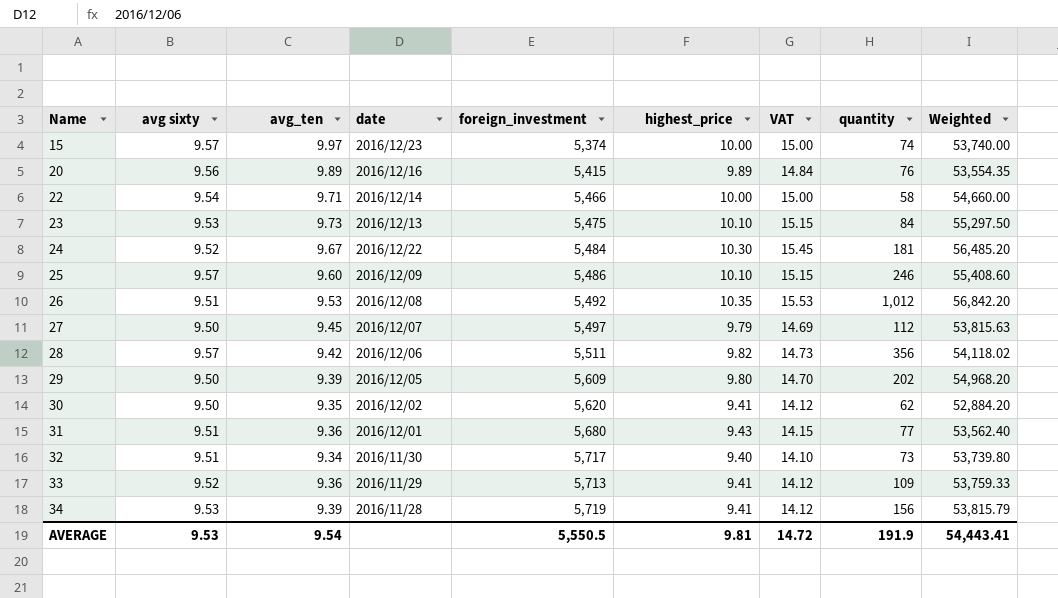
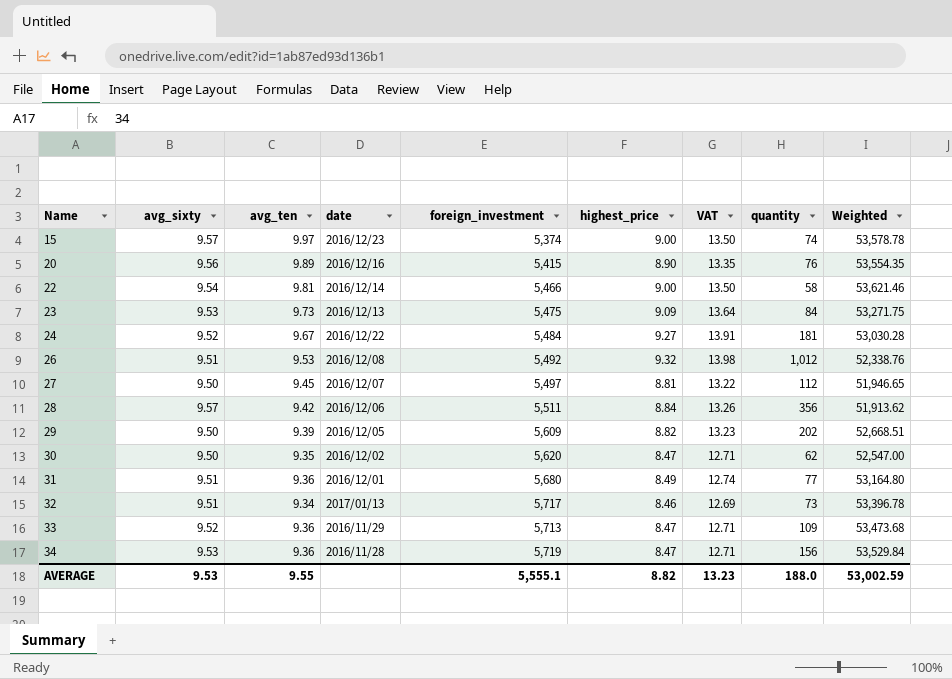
column name: avg sixty -> avg_sixty
column Weighted | formula: [foreign_investment] * [highest_price] -> [avg_ten] * [foreign_investment]
row 25: 9.57 | 9.60 | 2016/12/09 | 5,486 | 10.10 | 15.15 | 246 | 55,408.60 -> none
15 | highest_price: 10.00 -> 9.00
15 | VAT: 15.00 -> 13.50
20 | highest_price: 9.89 -> 8.90
20 | VAT: 14.84 -> 13.35
22 | avg_ten: 9.71 -> 9.81
22 | highest_price: 10.00 -> 9.00
22 | VAT: 15.00 -> 13.50
23 | highest_price: 10.10 -> 9.09
23 | VAT: 15.15 -> 13.64
24 | highest_price: 10.30 -> 9.27
24 | VAT: 15.45 -> 13.91
26 | highest_price: 10.35 -> 9.32
26 | VAT: 15.53 -> 13.98
27 | highest_price: 9.79 -> 8.81
27 | VAT: 14.69 -> 13.22
28 | highest_price: 9.82 -> 8.84
28 | VAT: 14.73 -> 13.26
29 | highest_price: 9.80 -> 8.82
29 | VAT: 14.70 -> 13.23
30 | highest_price: 9.41 -> 8.47
30 | VAT: 14.12 -> 12.71
31 | highest_price: 9.43 -> 8.49
31 | VAT: 14.15 -> 12.74
32 | date: 2016/11/30 -> 2017/01/13
32 | highest_price: 9.40 -> 8.46
32 | VAT: 14.10 -> 12.69
33 | highest_price: 9.41 -> 8.47
33 | VAT: 14.12 -> 12.71
34 | avg_ten: 9.39 -> 9.36
34 | highest_price: 9.41 -> 8.47
34 | VAT: 14.12 -> 12.71
AVERAGE | avg_ten: 9.54 -> 9.55
AVERAGE | foreign_investment: 5,550.5 -> 5,555.1
AVERAGE | highest_price: 9.81 -> 8.82
AVERAGE | VAT: 14.72 -> 13.23
AVERAGE | quantity: 191.9 -> 188.0
AVERAGE | Weighted: 54,443.41 -> 53,002.59

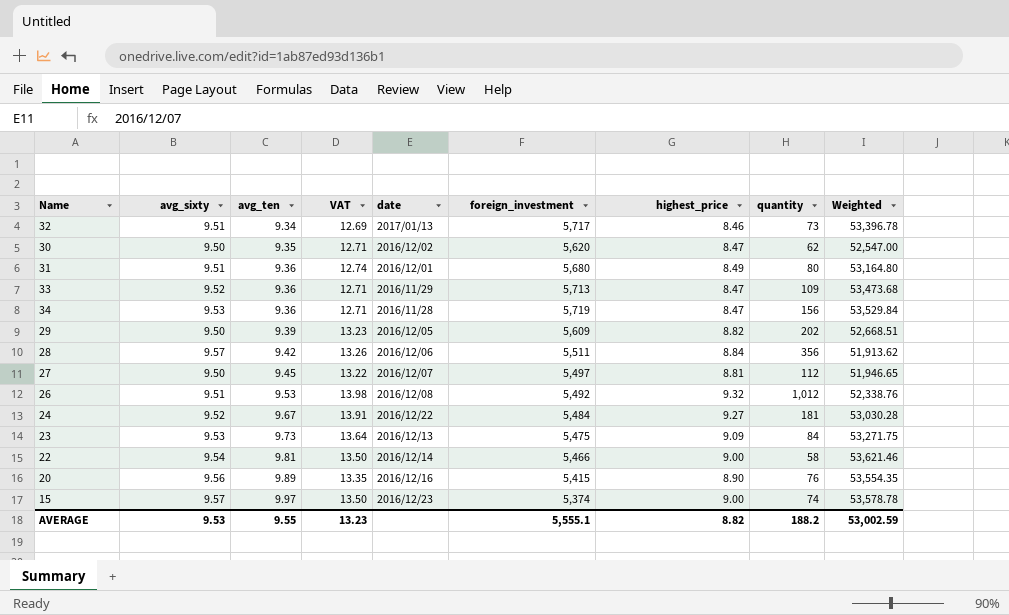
row order: Name ascending -> avg_ten ascending
column VAT | position: 7 -> 4
31 | quantity: 77 -> 80
AVERAGE | quantity: 188.0 -> 188.2

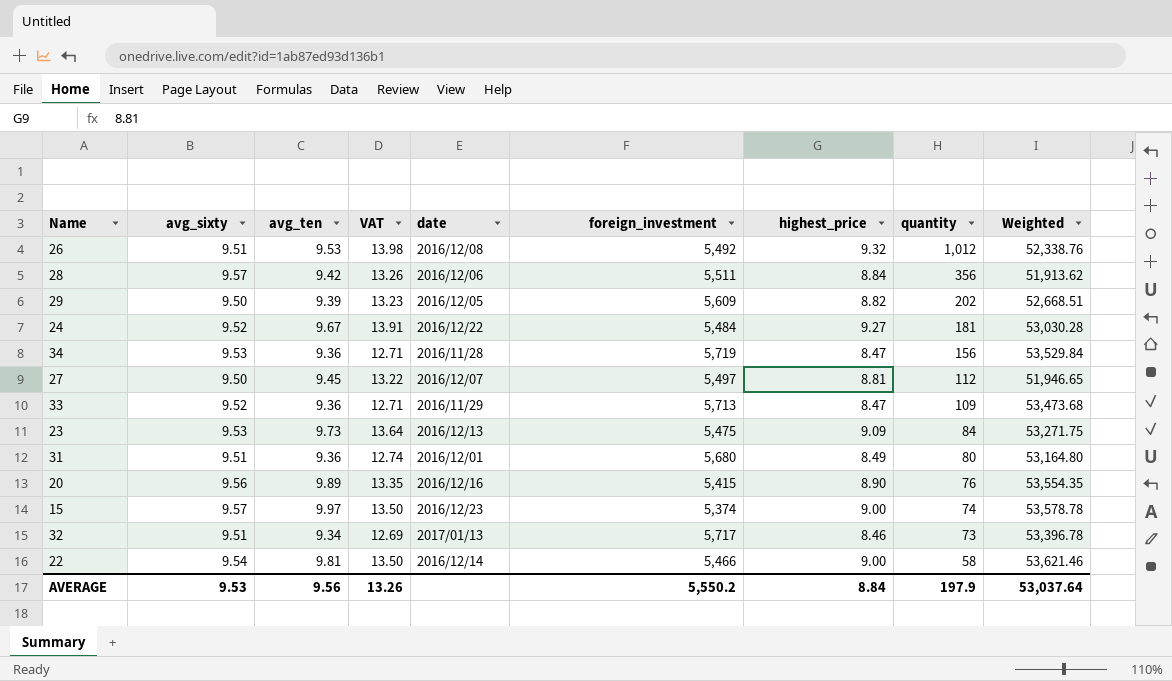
row order: avg_ten ascending -> quantity descending
row 30: 9.50 | 9.35 | 12.71 | 2016/12/02 | 5,620 | 8.47 | 62 | 52,547.00 -> none
AVERAGE | avg_ten: 9.55 -> 9.56
AVERAGE | VAT: 13.23 -> 13.26
AVERAGE | foreign_investment: 5,555.1 -> 5,550.2
AVERAGE | highest_price: 8.82 -> 8.84
AVERAGE | quantity: 188.2 -> 197.9
AVERAGE | Weighted: 53,002.59 -> 53,037.64

